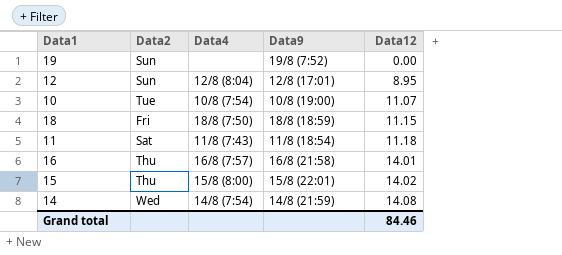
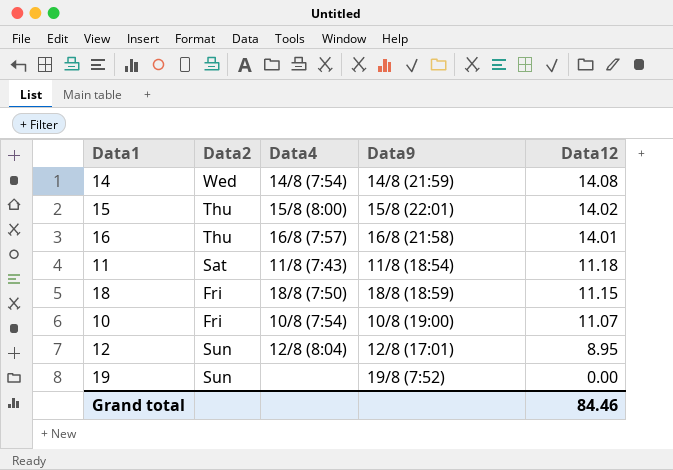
row order: Data12 ascending -> Data12 descending
10 | Data2: Tue -> Fri

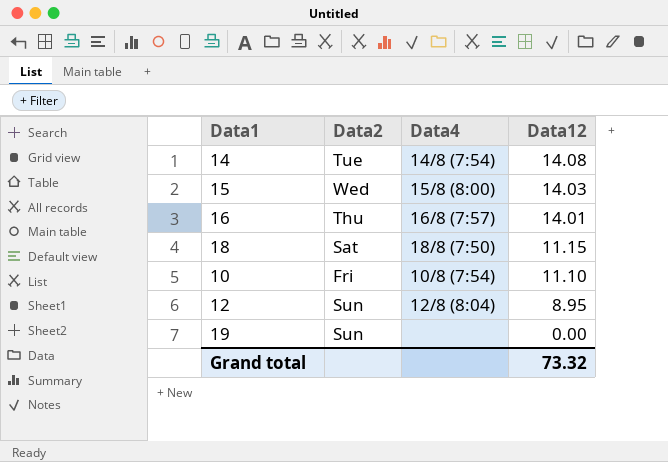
column Data9 | position: 4 -> none
row 11: Sat | 11/8 (7:43) | 11/8 (18:54) | 11.18 -> none
14 | Data2: Wed -> Tue
15 | Data2: Thu -> Wed
15 | Data12: 14.02 -> 14.03
18 | Data2: Fri -> Sat
10 | Data12: 11.07 -> 11.10
Grand total | Data12: 84.46 -> 73.32

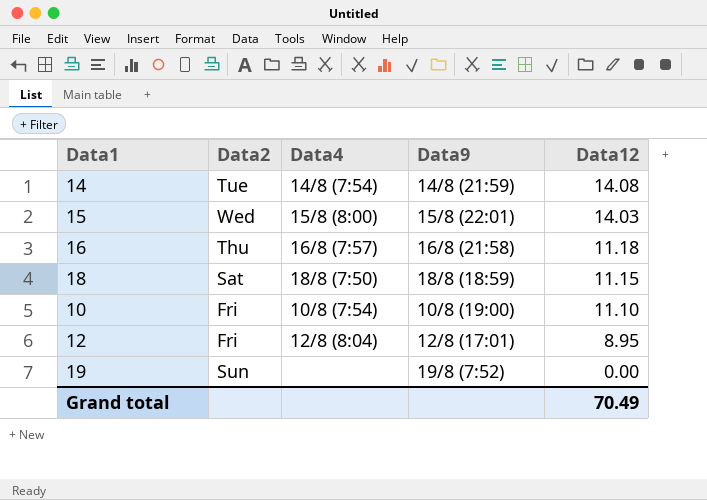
column Data9 | position: none -> 4
16 | Data12: 14.01 -> 11.18
12 | Data2: Sun -> Fri
Grand total | Data12: 73.32 -> 70.49

